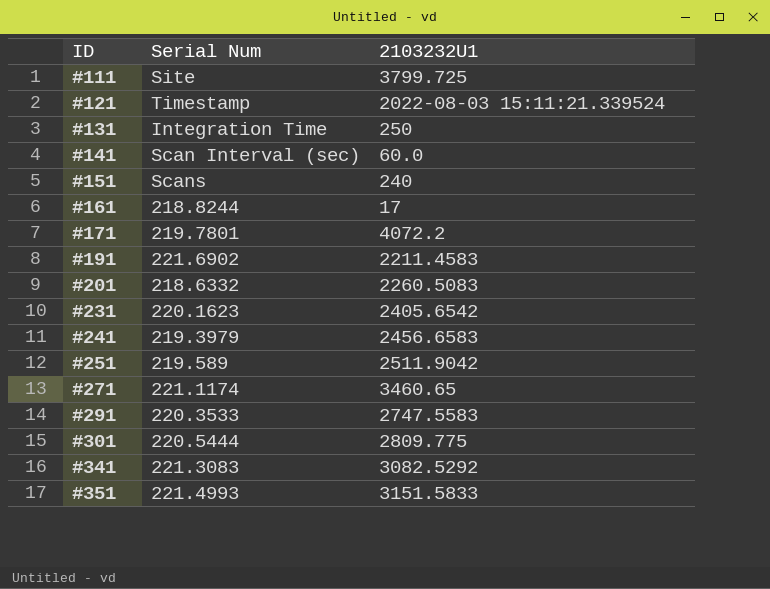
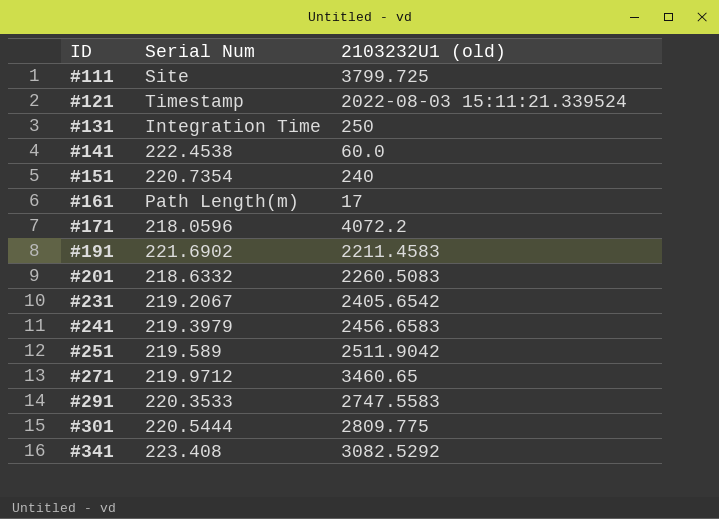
column name: 2103232U1 -> 2103232U1 (old)
row #351: 221.4993 | 3151.5833 -> none
#141 | Serial Num: Scan Interval (sec) -> 222.4538
#151 | Serial Num: Scans -> 220.7354
#161 | Serial Num: 218.8244 -> Path Length(m)
#171 | Serial Num: 219.7801 -> 218.0596
#231 | Serial Num: 220.1623 -> 219.2067
#271 | Serial Num: 221.1174 -> 219.9712
#341 | Serial Num: 221.3083 -> 223.408

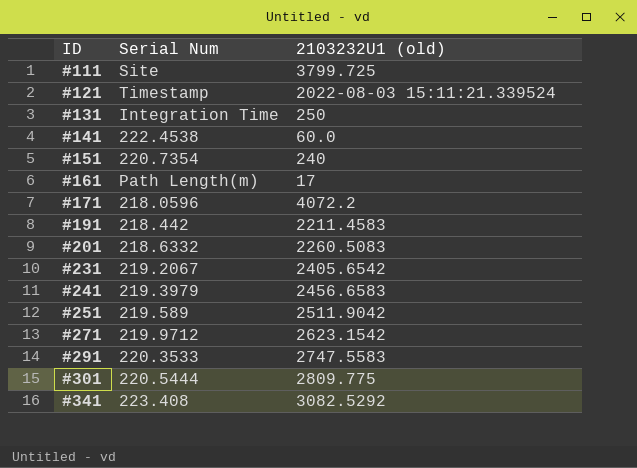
#191 | Serial Num: 221.6902 -> 218.442
#271 | 2103232U1 (old): 3460.65 -> 2623.1542

